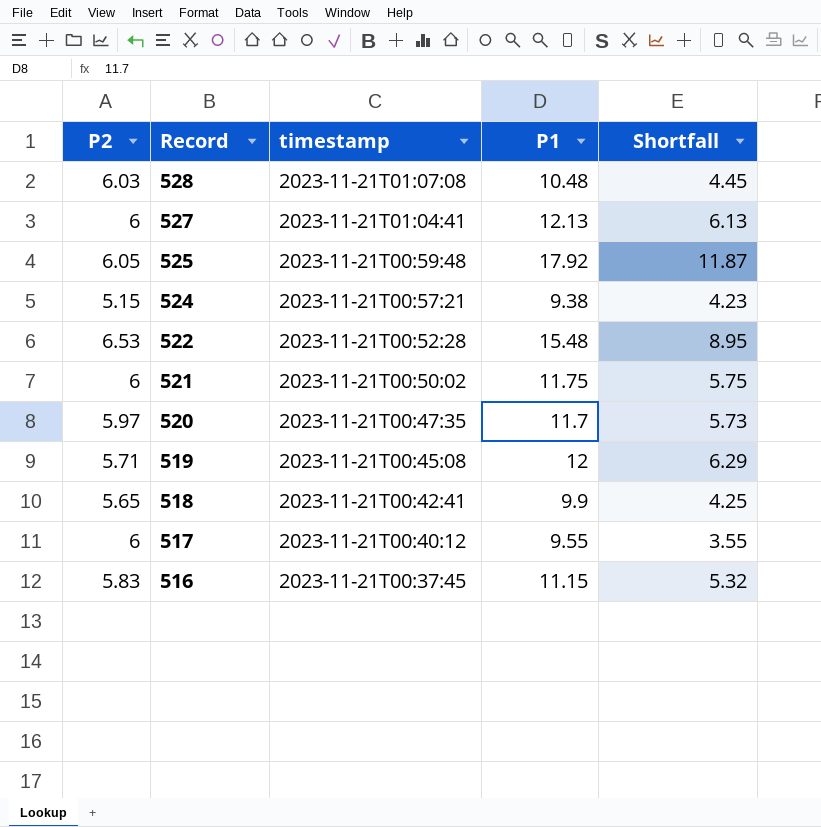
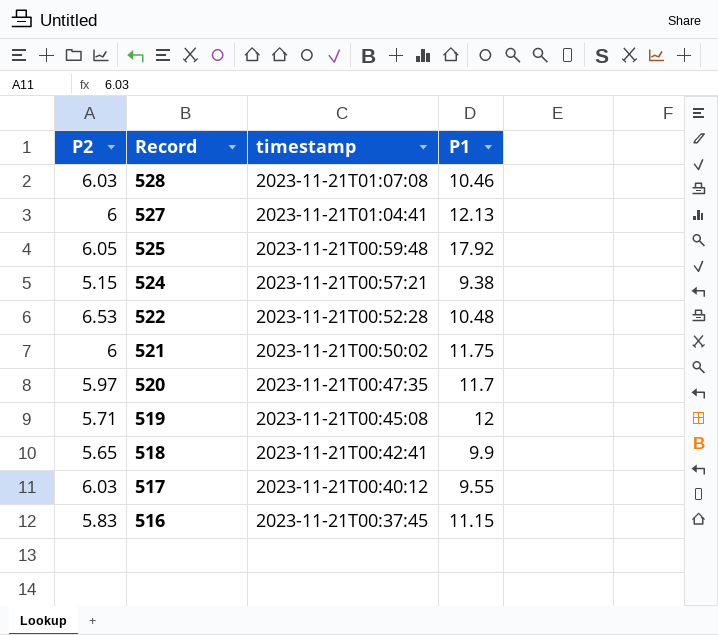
column Shortfall | formula: [P1] - [P2] -> none
528 | P1: 10.48 -> 10.46
522 | P1: 15.48 -> 10.48
517 | P2: 6 -> 6.03

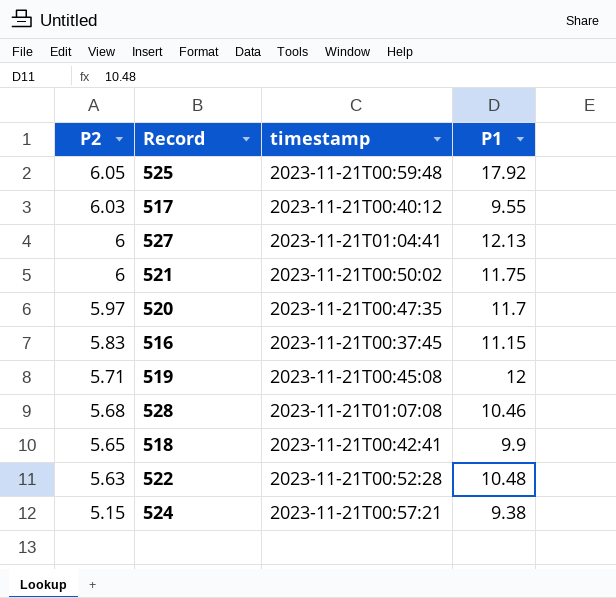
row order: Record descending -> P2 descending
528 | P2: 6.03 -> 5.68
522 | P2: 6.53 -> 5.63

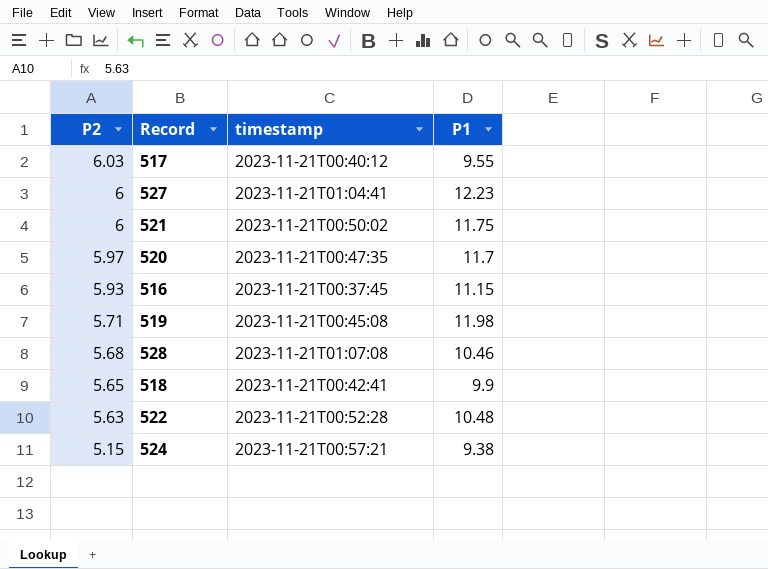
row 525: 6.05 | 2023-11-21T00:59:48 | 17.92 -> none
527 | P1: 12.13 -> 12.23
516 | P2: 5.83 -> 5.93
519 | P1: 12 -> 11.98

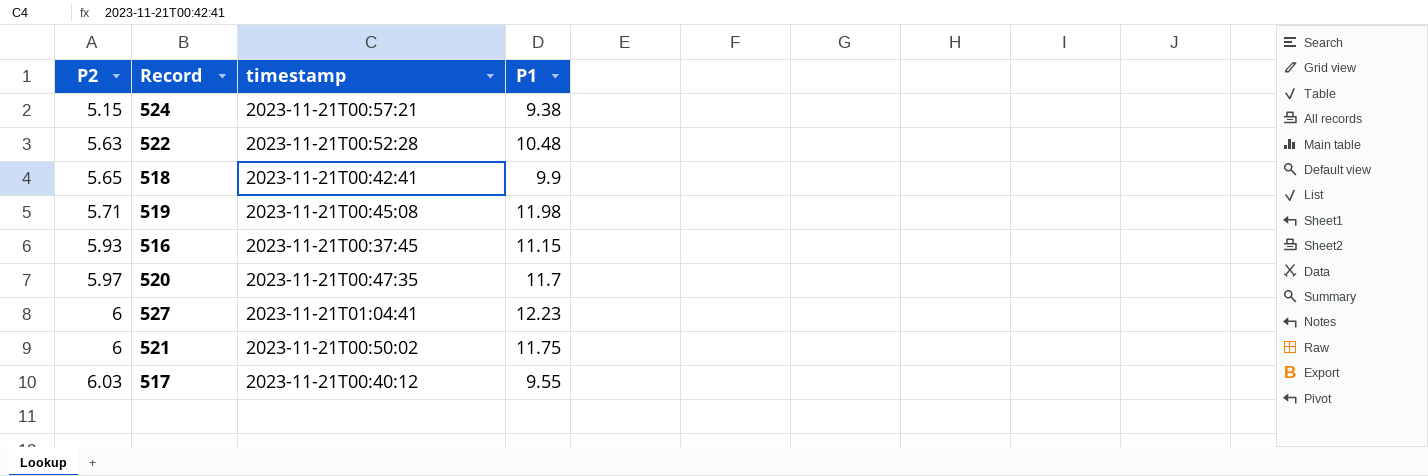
row order: P2 descending -> P2 ascending
row 528: 5.68 | 2023-11-21T01:07:08 | 10.46 -> none

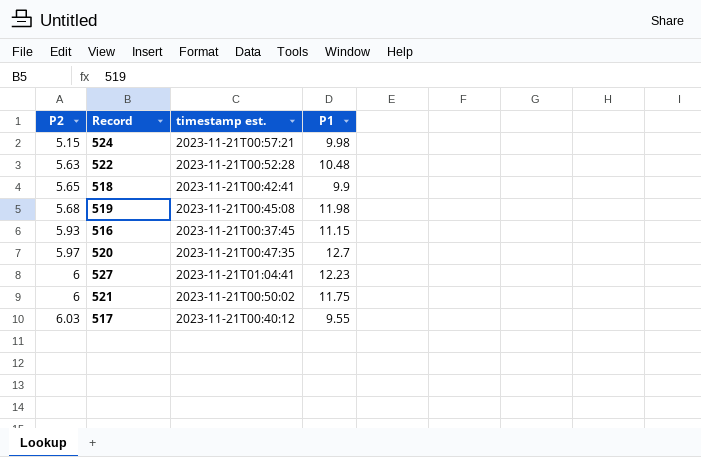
column name: timestamp -> timestamp est.
524 | P1: 9.38 -> 9.98
519 | P2: 5.71 -> 5.68
520 | P1: 11.7 -> 12.7

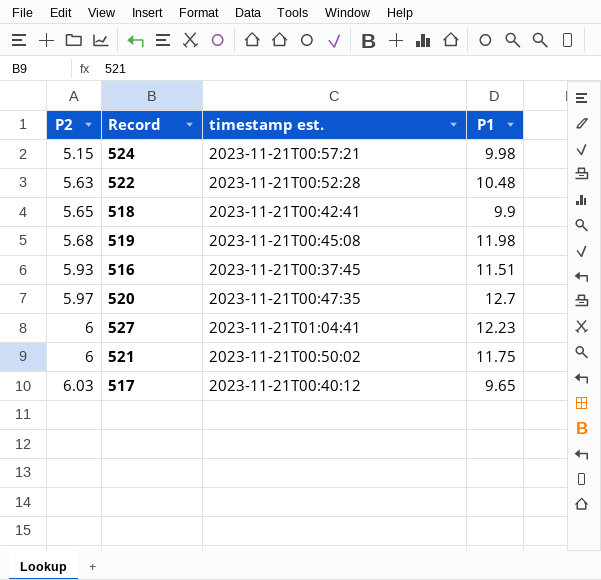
516 | P1: 11.15 -> 11.51
517 | P1: 9.55 -> 9.65

